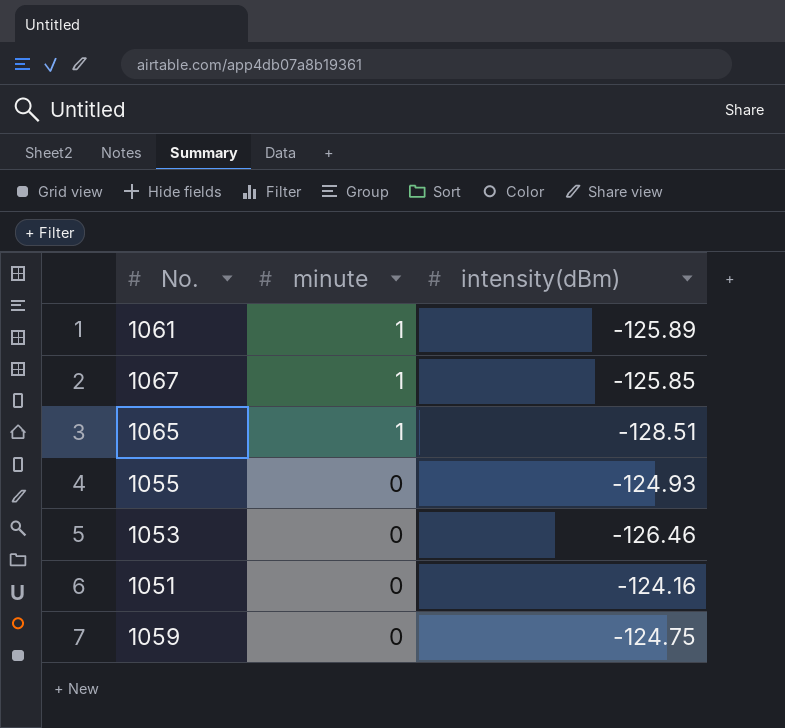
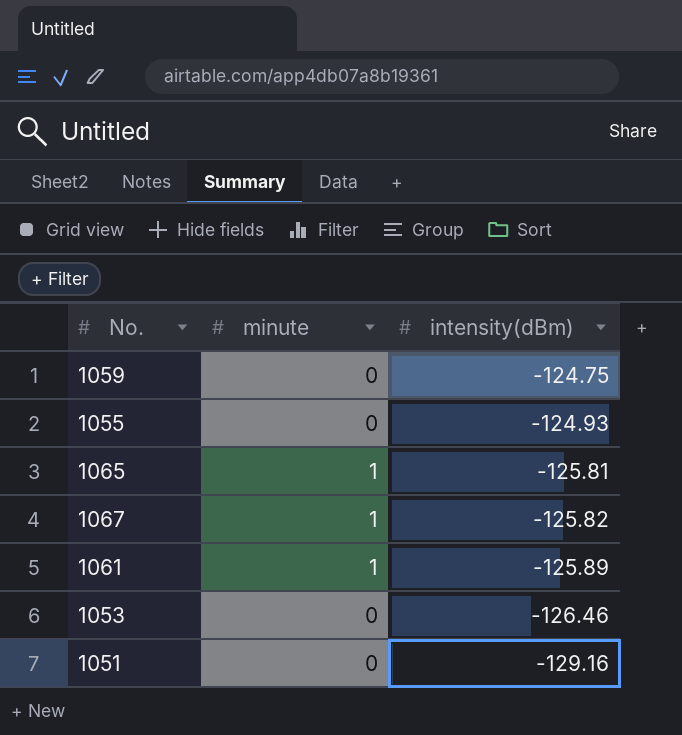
row order: minute descending -> intensity(dBm) descending
1065 | intensity(dBm): -128.51 -> -125.81
1067 | intensity(dBm): -125.85 -> -125.82
1051 | intensity(dBm): -124.16 -> -129.16

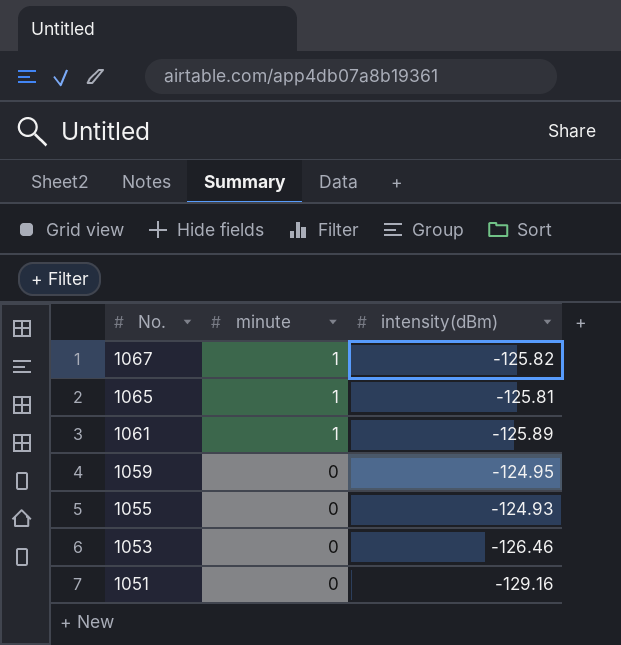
row order: intensity(dBm) descending -> No. descending
1059 | intensity(dBm): -124.75 -> -124.95

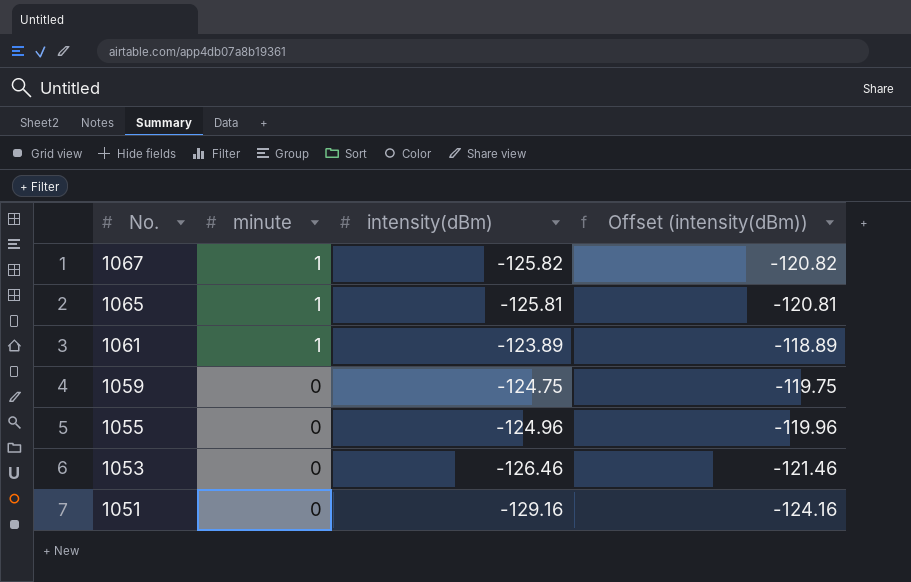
column Offset (intensity(dBm)) | formula: none -> [intensity(dBm)] + 5
1061 | intensity(dBm): -125.89 -> -123.89
1059 | intensity(dBm): -124.95 -> -124.75
1055 | intensity(dBm): -124.93 -> -124.96

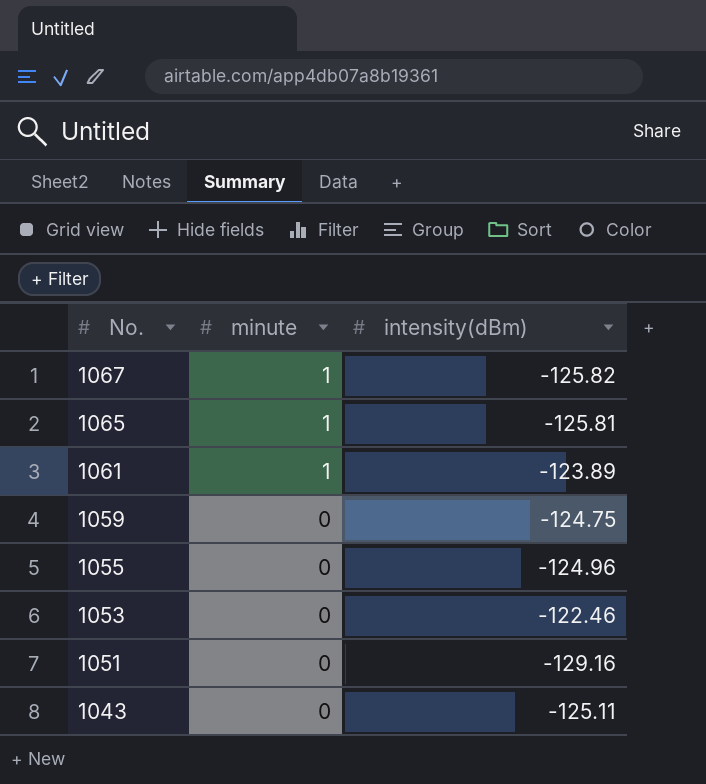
column Offset (intensity(dBm)) | formula: [intensity(dBm)] + 5 -> none
1053 | intensity(dBm): -126.46 -> -122.46
row 1043: none -> 0 | -125.11

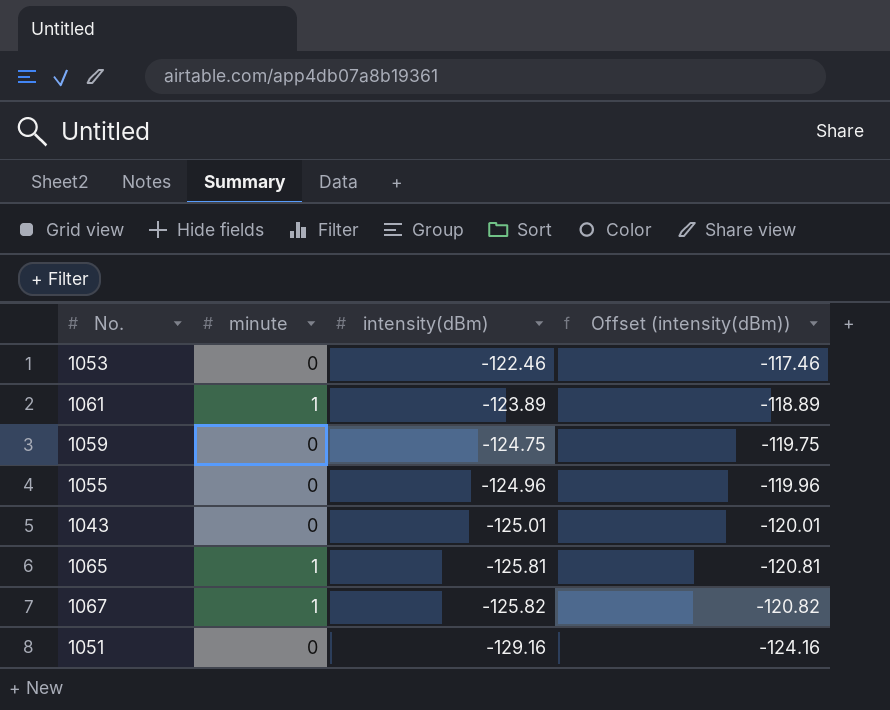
row order: No. descending -> intensity(dBm) descending
column Offset (intensity(dBm)) | formula: none -> [intensity(dBm)] + 5
1043 | intensity(dBm): -125.11 -> -125.01

